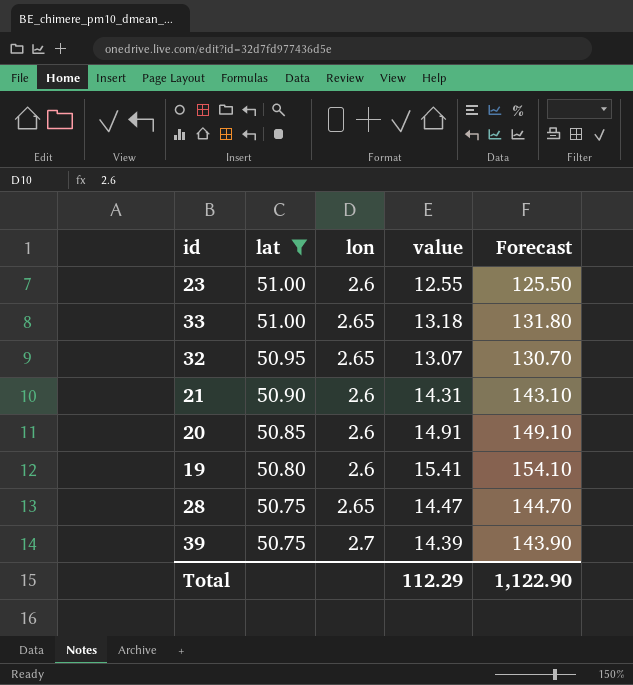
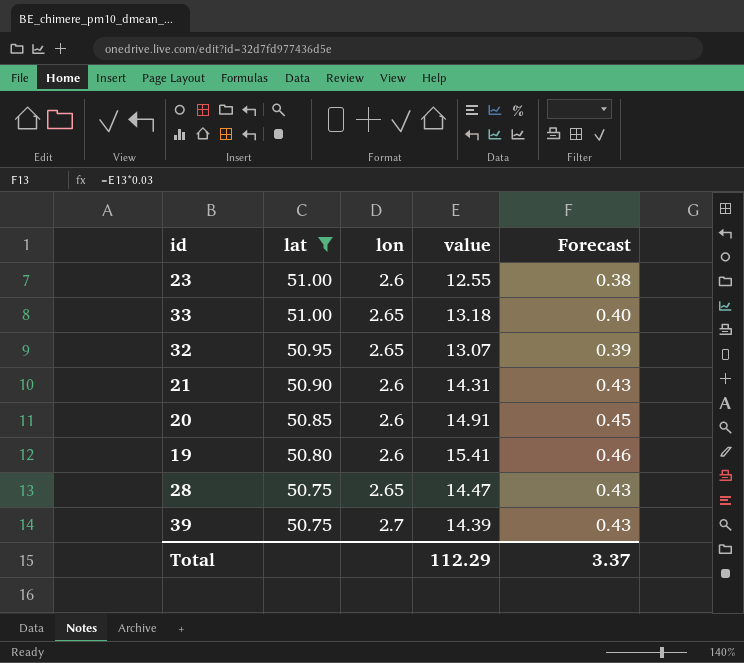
column Forecast | formula: [value] * 10 -> [value] * 0.03
Total | Forecast: 1,122.90 -> 3.37

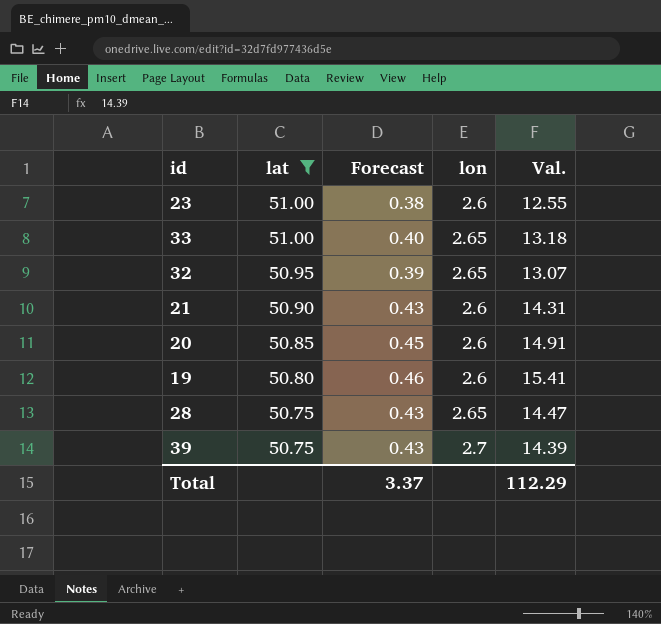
column Forecast | position: 5 -> 3
column name: value -> Val.

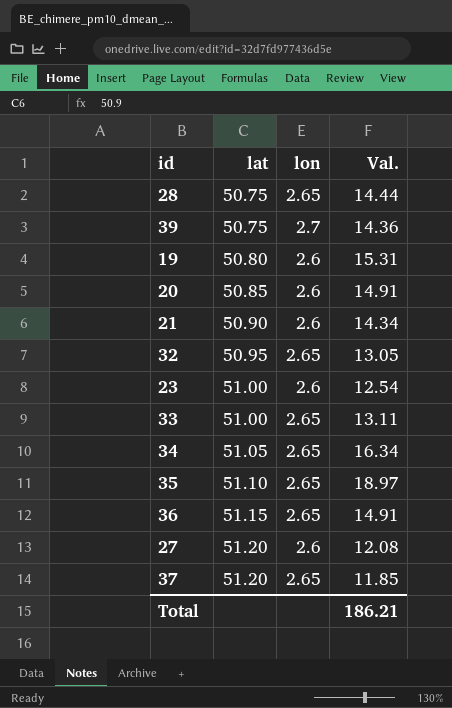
filter: lat <= 51.00 -> none
row order: lat descending -> lat ascending
column Forecast | formula: [Val.] * 0.03 -> none
28 | Val.: 14.47 -> 14.44
39 | Val.: 14.39 -> 14.36
19 | Val.: 15.41 -> 15.31
21 | Val.: 14.31 -> 14.34
32 | Val.: 13.07 -> 13.05
23 | Val.: 12.55 -> 12.54
33 | Val.: 13.18 -> 13.11
Total | Val.: 112.29 -> 186.21

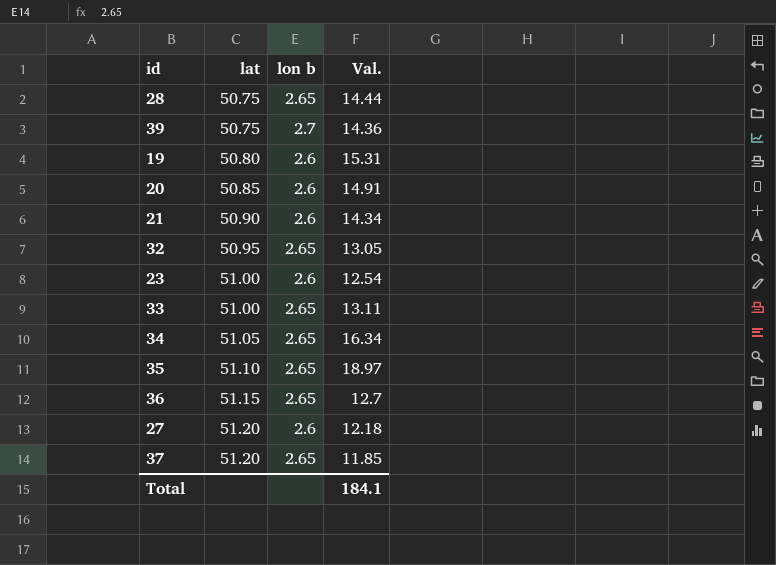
column name: lon -> lon b
36 | Val.: 14.91 -> 12.7
27 | Val.: 12.08 -> 12.18
Total | Val.: 186.21 -> 184.1

